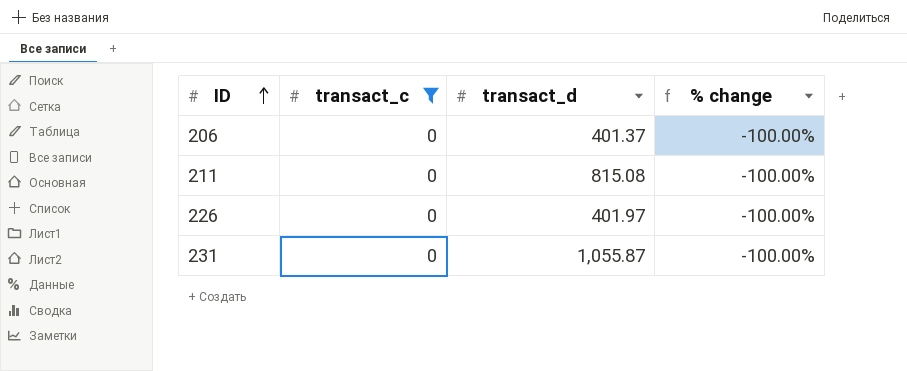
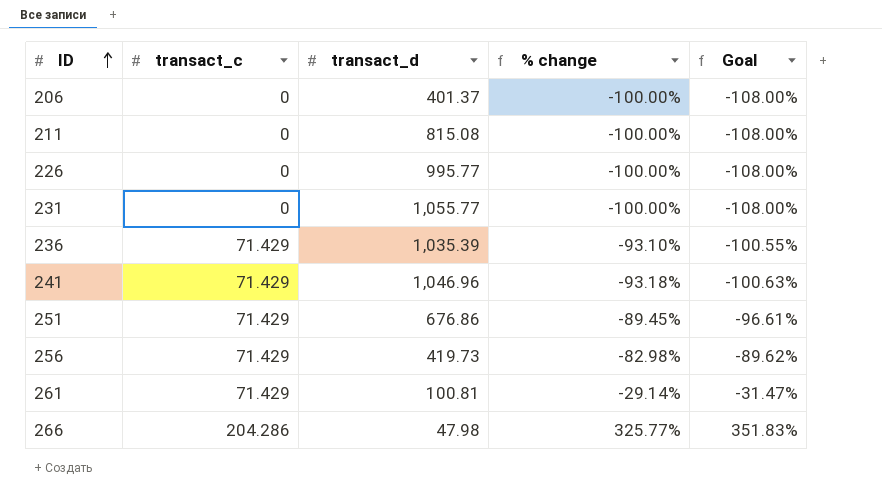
filter: transact_c = 0 -> none
column Goal | formula: none -> [% change] * 1.08
226 | transact_d: 401.97 -> 995.77
231 | transact_d: 1,055.87 -> 1,055.77

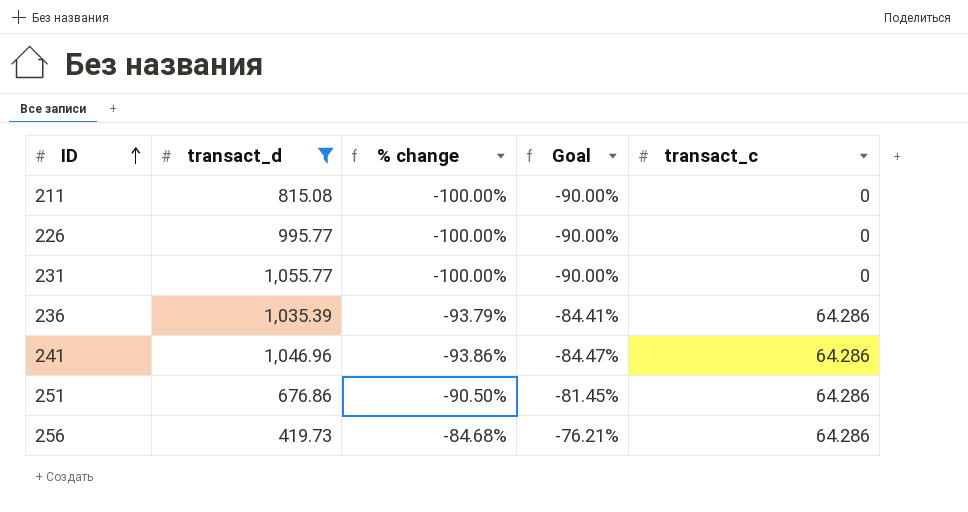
filter: none -> transact_d >= 419.73
column Goal | formula: [% change] * 1.08 -> [% change] * 0.9
column transact_c | position: 2 -> 5
236 | % change: -93.10% -> -93.79%
236 | transact_c: 71.429 -> 64.286
241 | % change: -93.18% -> -93.86%
241 | transact_c: 71.429 -> 64.286
251 | % change: -89.45% -> -90.50%
251 | transact_c: 71.429 -> 64.286
256 | % change: -82.98% -> -84.68%
256 | transact_c: 71.429 -> 64.286

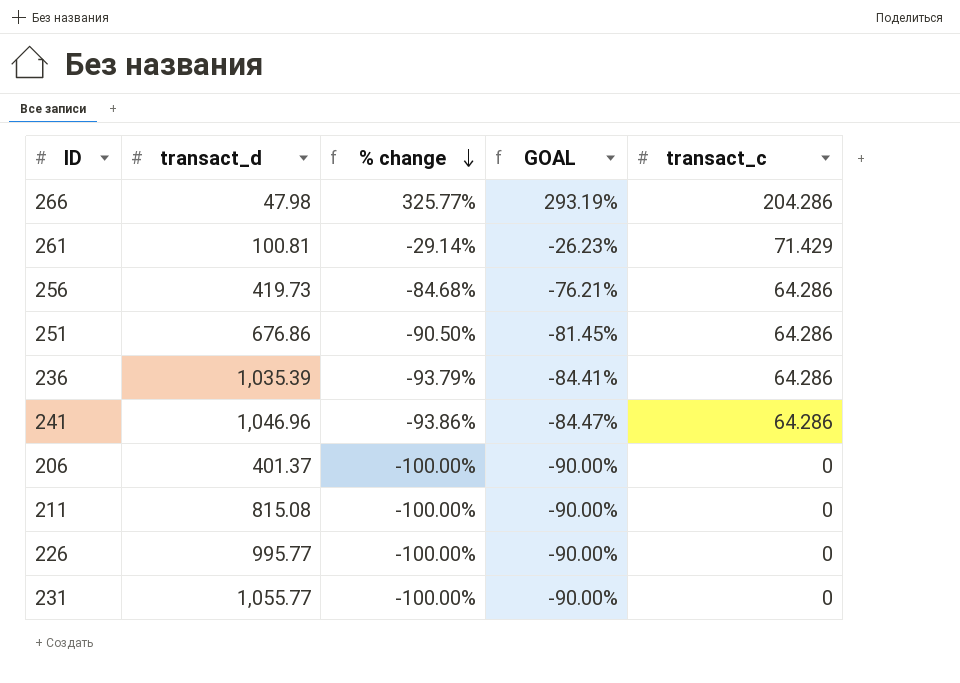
filter: transact_d >= 419.73 -> none
row order: ID ascending -> % change descending
column name: Goal -> GOAL

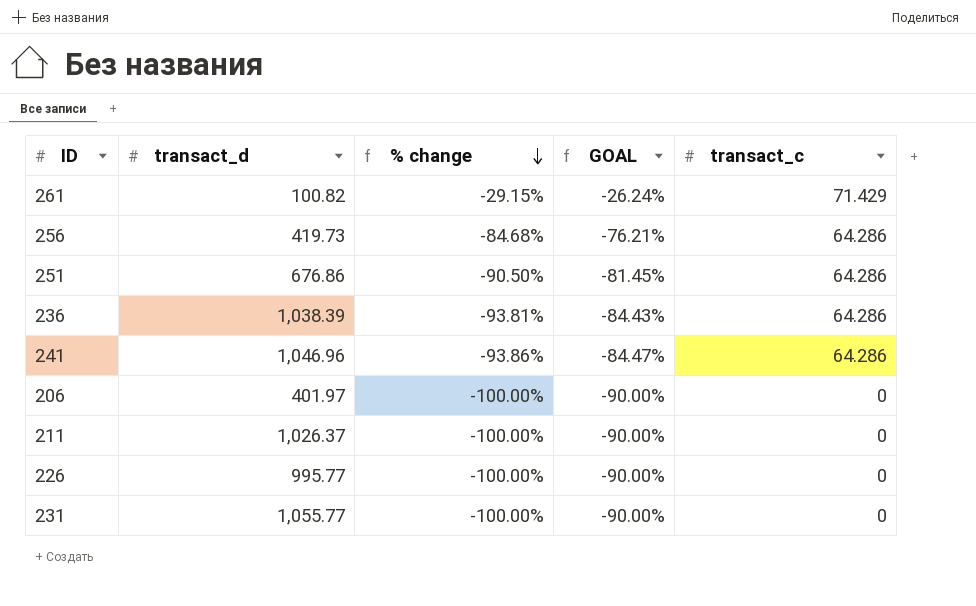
row 266: 47.98 | 325.77% | 293.19% | 204.286 -> none
261 | transact_d: 100.81 -> 100.82
261 | % change: -29.14% -> -29.15%
261 | GOAL: -26.23% -> -26.24%
236 | transact_d: 1,035.39 -> 1,038.39
236 | % change: -93.79% -> -93.81%
236 | GOAL: -84.41% -> -84.43%
206 | transact_d: 401.37 -> 401.97
211 | transact_d: 815.08 -> 1,026.37

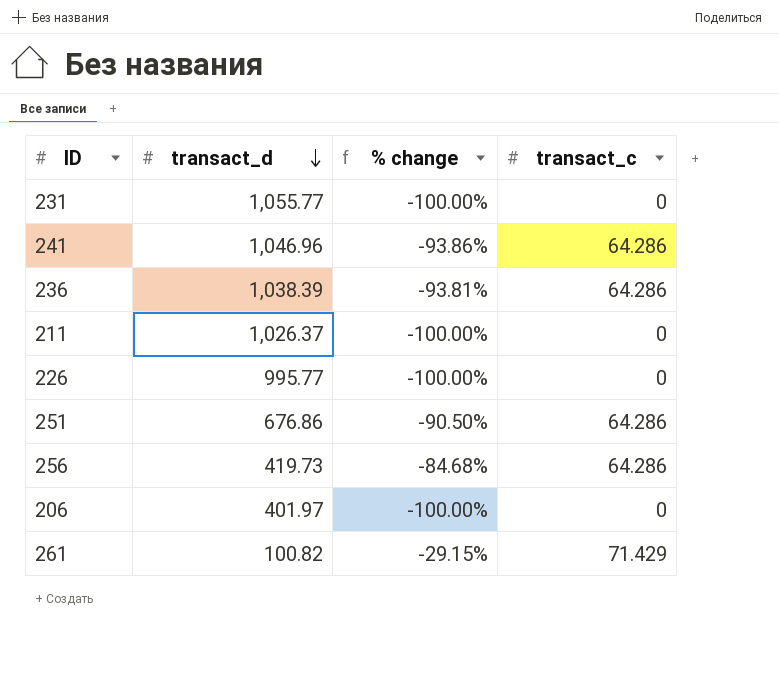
row order: % change descending -> transact_d descending
column GOAL | formula: [% change] * 0.9 -> none

